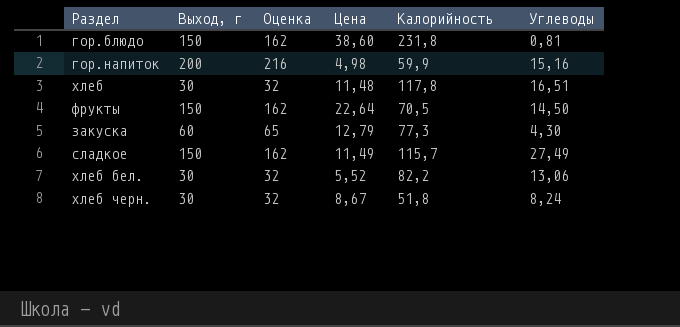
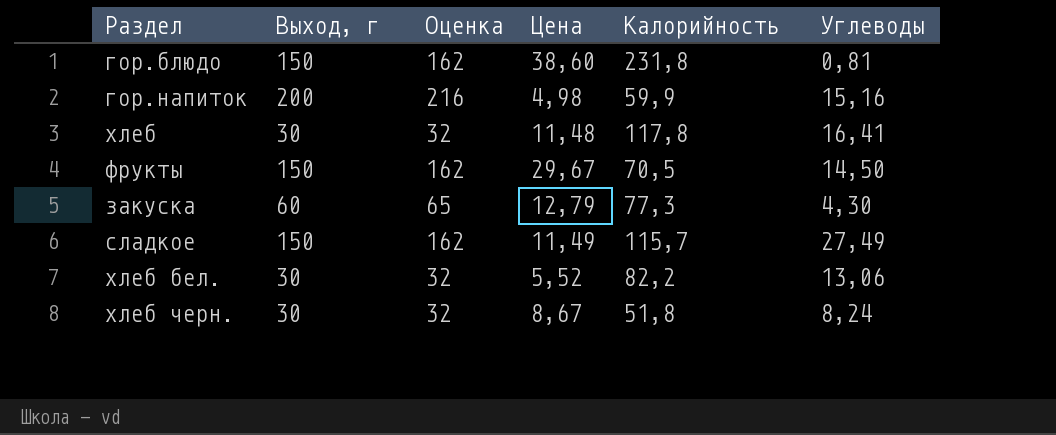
хлеб | Углеводы: 16,51 -> 16,41
фрукты | Цена: 22,64 -> 29,67

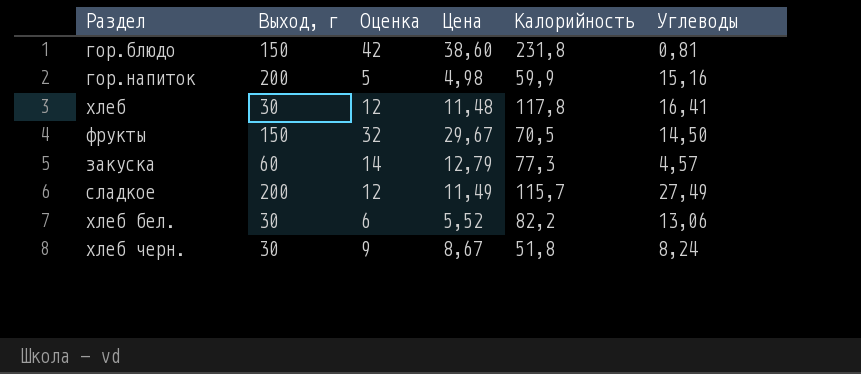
column Оценка | formula: [Выход, г] * 1,08 -> [Цена] * 1,08
закуска | Углеводы: 4,30 -> 4,57
сладкое | Выход, г: 150 -> 200

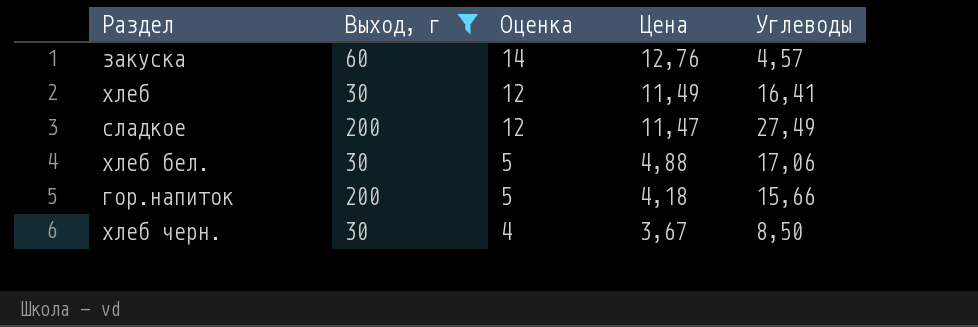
filter: none -> Выход, г != 150
row order: none -> Оценка descending
column Калорийность | position: 5 -> none
закуска | Цена: 12,79 -> 12,76
хлеб | Цена: 11,48 -> 11,49
сладкое | Цена: 11,49 -> 11,47
хлеб бел. | Оценка: 6 -> 5
хлеб бел. | Цена: 5,52 -> 4,88
хлеб бел. | Углеводы: 13,06 -> 17,06
гор.напиток | Цена: 4,98 -> 4,18
гор.напиток | Углеводы: 15,16 -> 15,66
хлеб черн. | Оценка: 9 -> 4
хлеб черн. | Цена: 8,67 -> 3,67
хлеб черн. | Углеводы: 8,24 -> 8,50

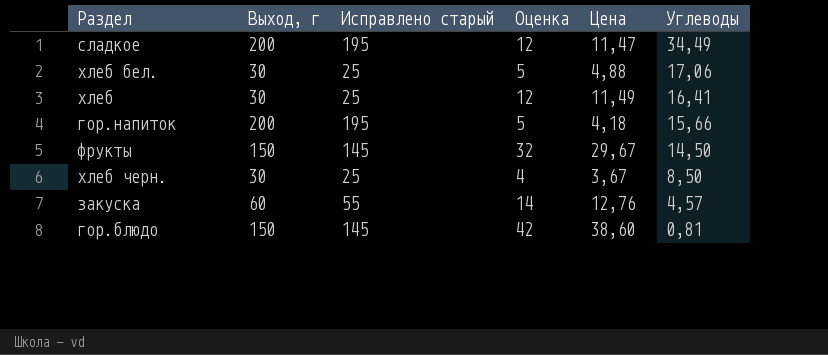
filter: Выход, г != 150 -> none
row order: Оценка descending -> Углеводы descending
column Исправлено старый | formula: none -> [Выход, г] - 5
сладкое | Углеводы: 27,49 -> 34,49

